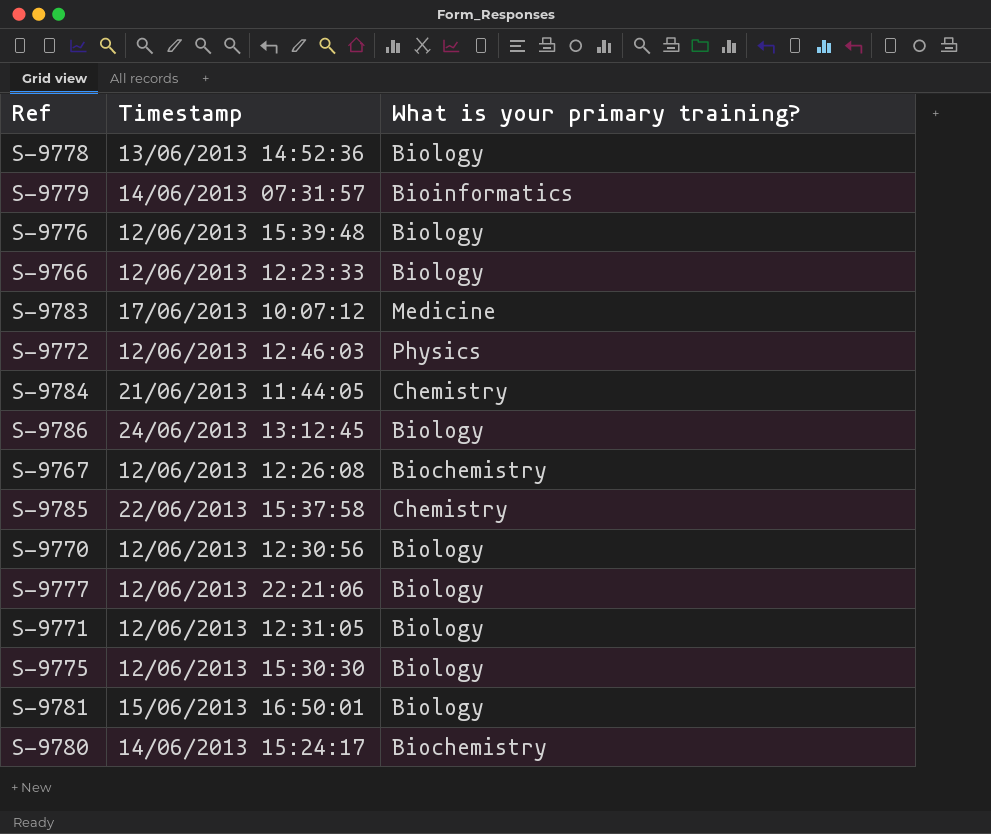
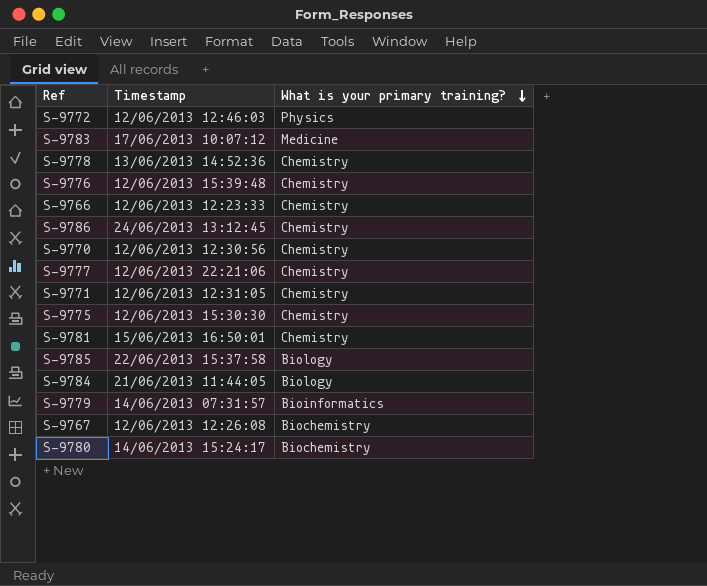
row order: none -> What is your primary training? descending
S-9778 | What is your primary training?: Biology -> Chemistry
S-9776 | What is your primary training?: Biology -> Chemistry
S-9766 | What is your primary training?: Biology -> Chemistry
S-9786 | What is your primary training?: Biology -> Chemistry
S-9770 | What is your primary training?: Biology -> Chemistry
S-9777 | What is your primary training?: Biology -> Chemistry
S-9771 | What is your primary training?: Biology -> Chemistry
S-9775 | What is your primary training?: Biology -> Chemistry
S-9781 | What is your primary training?: Biology -> Chemistry
S-9785 | What is your primary training?: Chemistry -> Biology
S-9784 | What is your primary training?: Chemistry -> Biology

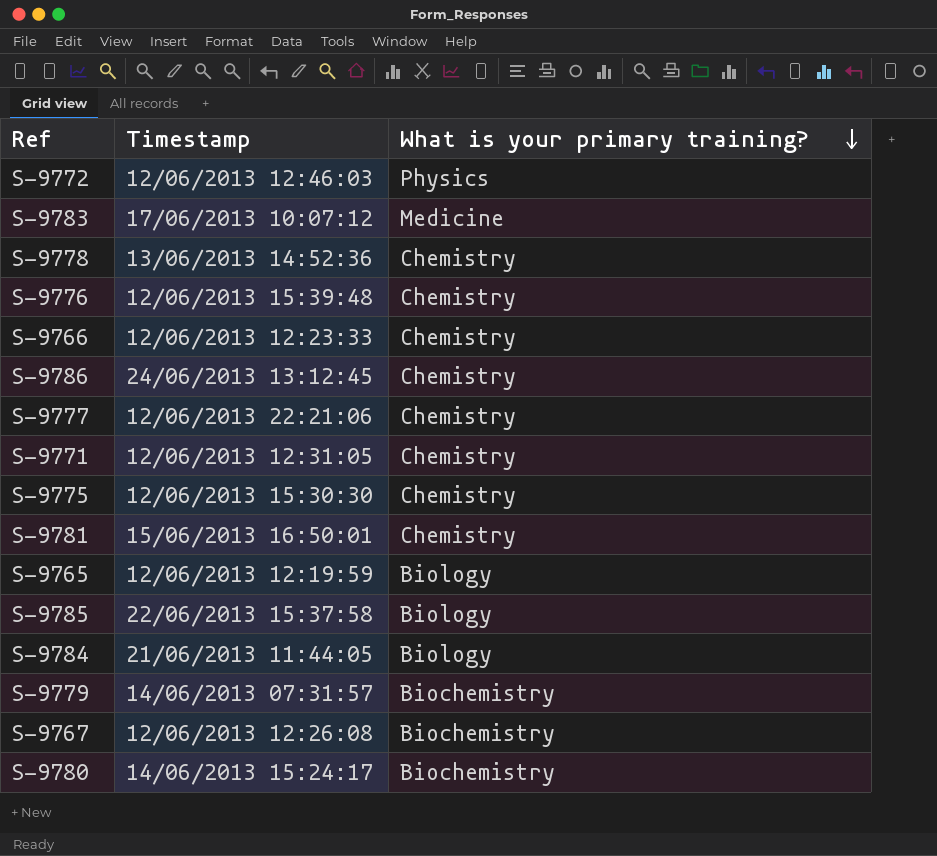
row S-9770: 12/06/2013 12:30:56 | Chemistry -> none
row S-9765: none -> 12/06/2013 12:19:59 | Biology
S-9779 | What is your primary training?: Bioinformatics -> Biochemistry

